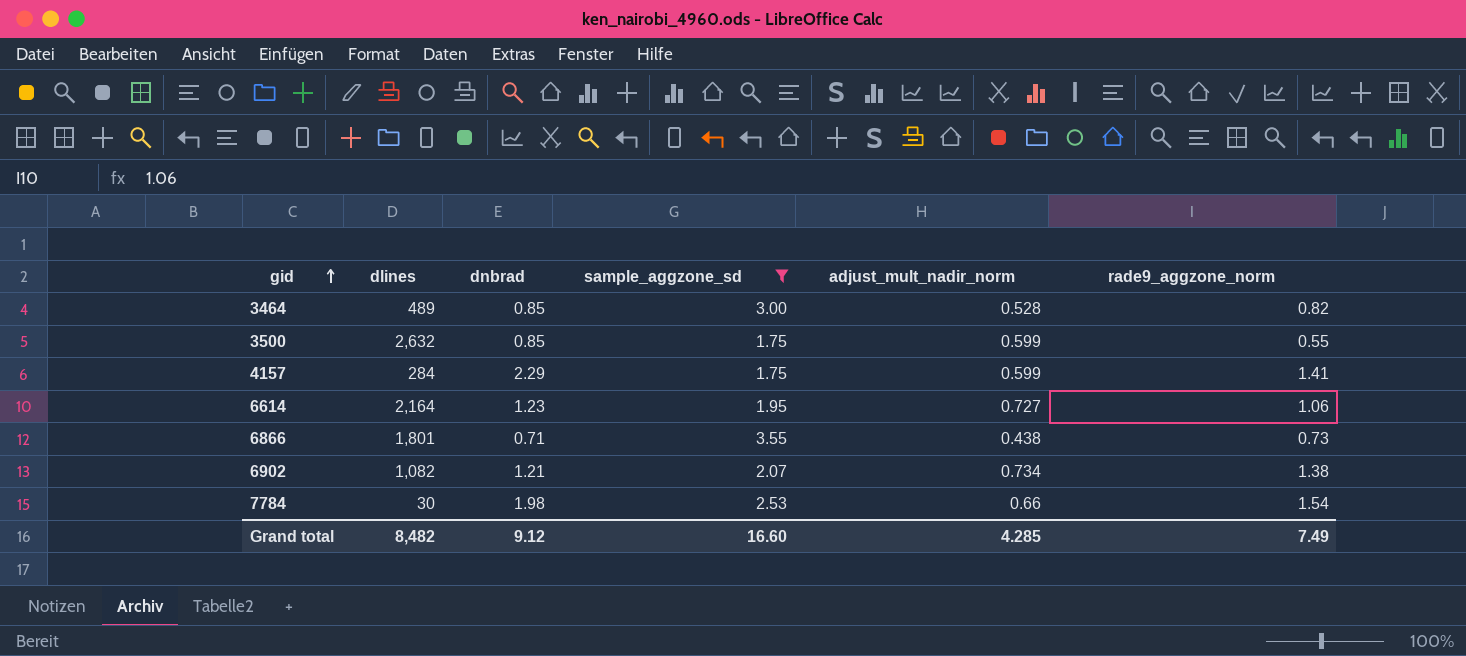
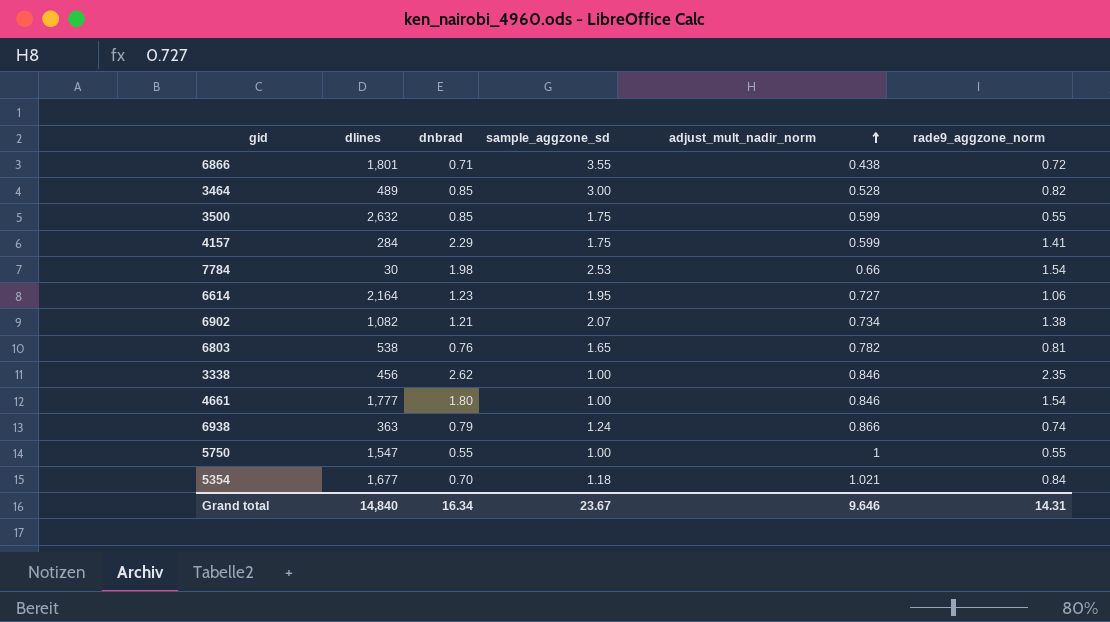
filter: sample_aggzone_sd >= 1.75 -> none
row order: gid ascending -> adjust_mult_nadir_norm ascending
6866 | rade9_aggzone_norm: 0.73 -> 0.72
Grand total | dlines: 8,482 -> 14,840
Grand total | dnbrad: 9.12 -> 16.34
Grand total | sample_aggzone_sd: 16.60 -> 23.67
Grand total | adjust_mult_nadir_norm: 4.285 -> 9.646
Grand total | rade9_aggzone_norm: 7.49 -> 14.31

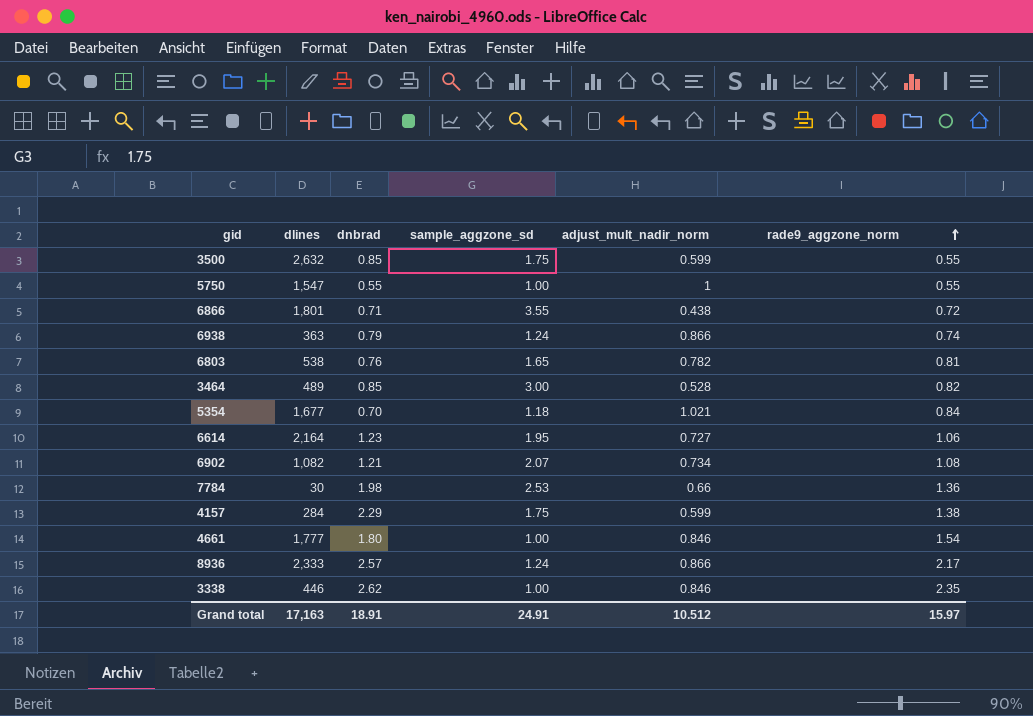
row order: adjust_mult_nadir_norm ascending -> rade9_aggzone_norm ascending
6902 | rade9_aggzone_norm: 1.38 -> 1.08
7784 | rade9_aggzone_norm: 1.54 -> 1.36
4157 | rade9_aggzone_norm: 1.41 -> 1.38
row 8936: none -> 2,333 | 2.57 | 1.24 | 0.866 | 2.17
3338 | dlines: 456 -> 446
Grand total | dlines: 14,840 -> 17,163
Grand total | dnbrad: 16.34 -> 18.91
Grand total | sample_aggzone_sd: 23.67 -> 24.91
Grand total | adjust_mult_nadir_norm: 9.646 -> 10.512
Grand total | rade9_aggzone_norm: 14.31 -> 15.97

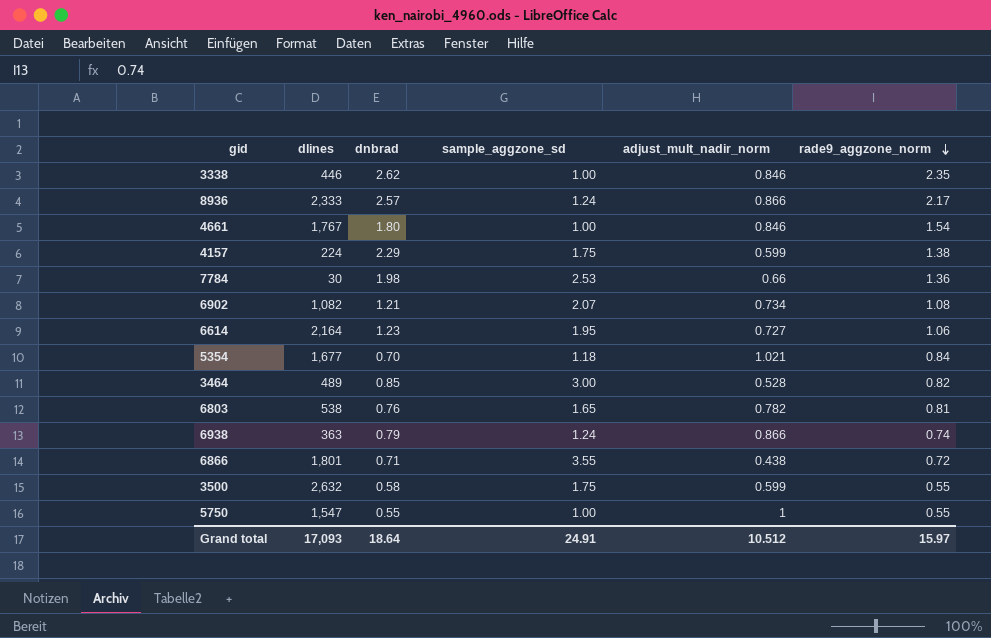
row order: rade9_aggzone_norm ascending -> rade9_aggzone_norm descending
4661 | dlines: 1,777 -> 1,767
4157 | dlines: 284 -> 224
3500 | dnbrad: 0.85 -> 0.58
Grand total | dlines: 17,163 -> 17,093
Grand total | dnbrad: 18.91 -> 18.64

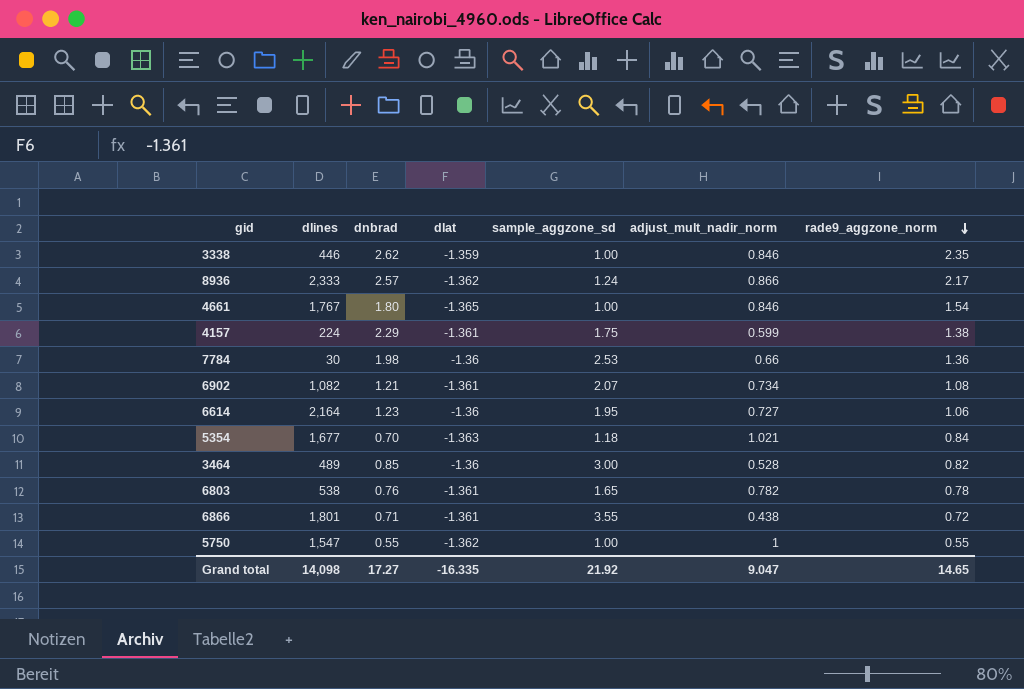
column dlat | position: none -> 4
row 6938: 363 | 0.79 | 1.24 | 0.866 | 0.74 -> none
row 3500: 2,632 | 0.58 | 1.75 | 0.599 | 0.55 -> none
6803 | rade9_aggzone_norm: 0.81 -> 0.78
Grand total | dlines: 17,093 -> 14,098
Grand total | dnbrad: 18.64 -> 17.27
Grand total | sample_aggzone_sd: 24.91 -> 21.92
Grand total | adjust_mult_nadir_norm: 10.512 -> 9.047
Grand total | rade9_aggzone_norm: 15.97 -> 14.65

